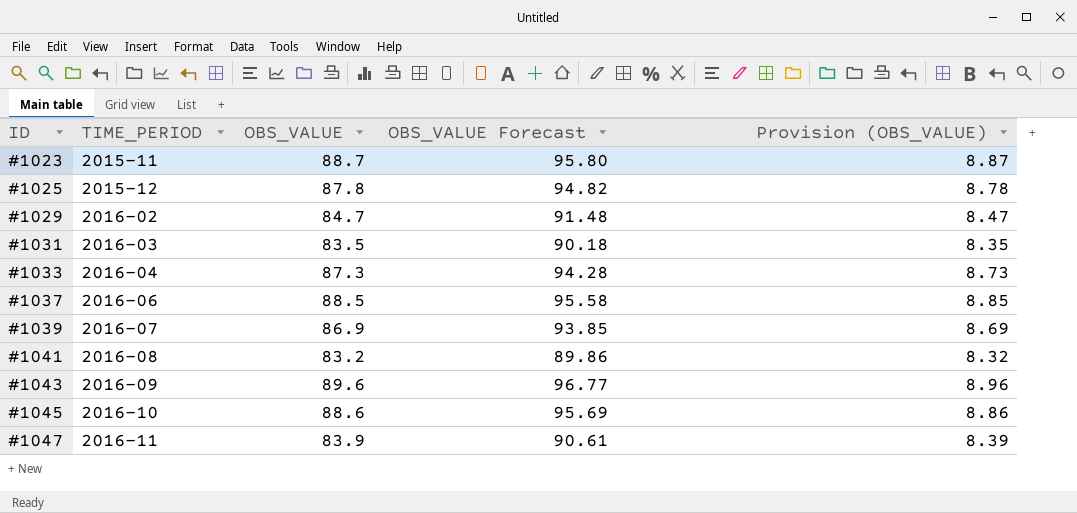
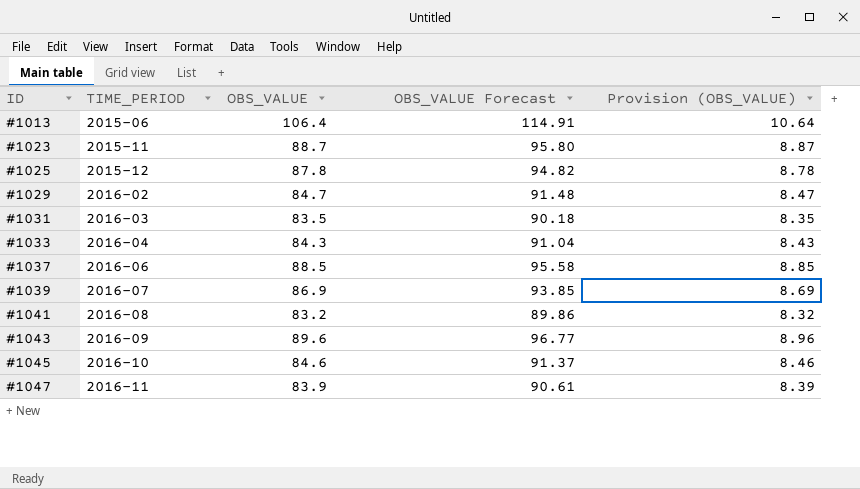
row #1013: none -> 2015-06 | 106.4 | 114.91 | 10.64
#1033 | OBS_VALUE: 87.3 -> 84.3
#1033 | OBS_VALUE Forecast: 94.28 -> 91.04
#1033 | Provision (OBS_VALUE): 8.73 -> 8.43
#1045 | OBS_VALUE: 88.6 -> 84.6
#1045 | OBS_VALUE Forecast: 95.69 -> 91.37
#1045 | Provision (OBS_VALUE): 8.86 -> 8.46

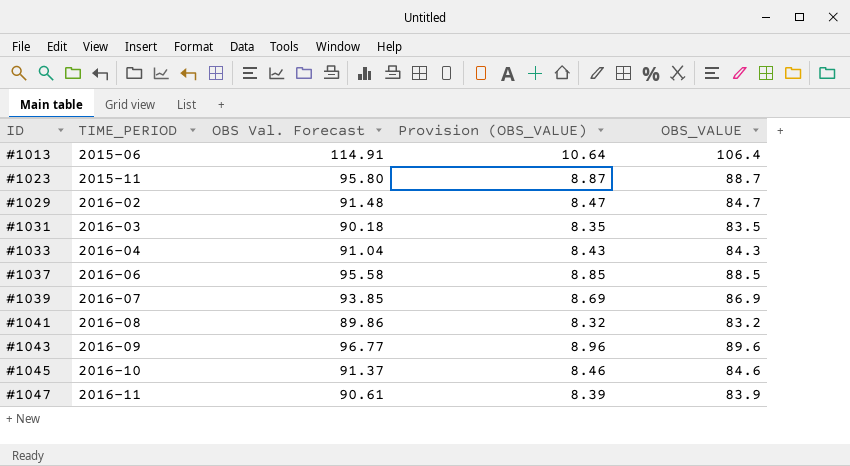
column name: OBS_VALUE Forecast -> OBS Val. Forecast
column OBS_VALUE | position: 3 -> 5
row #1025: 2015-12 | 87.8 | 94.82 | 8.78 -> none

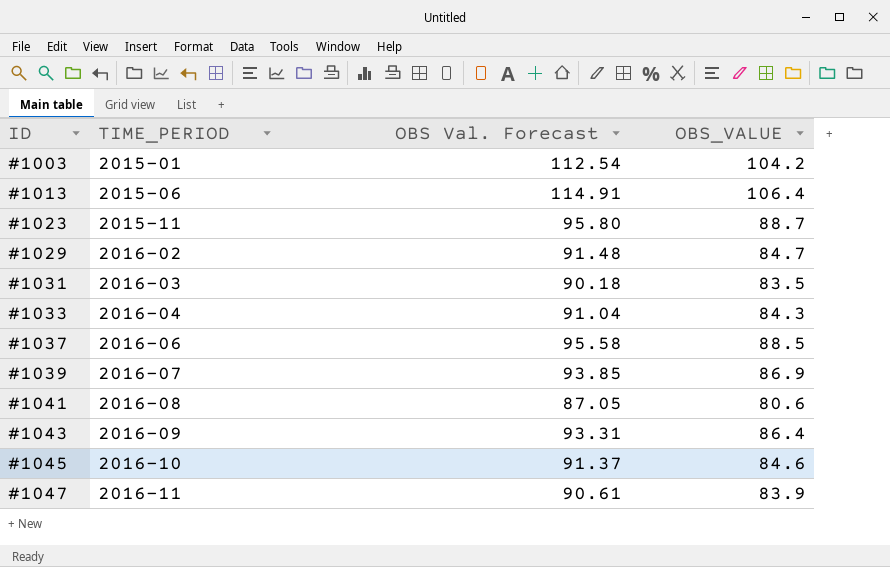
column Provision (OBS_VALUE) | formula: [OBS_VALUE] * 0.1 -> none
row #1003: none -> 2015-01 | 112.54 | 104.2
#1041 | OBS Val. Forecast: 89.86 -> 87.05
#1041 | OBS_VALUE: 83.2 -> 80.6
#1043 | OBS Val. Forecast: 96.77 -> 93.31
#1043 | OBS_VALUE: 89.6 -> 86.4

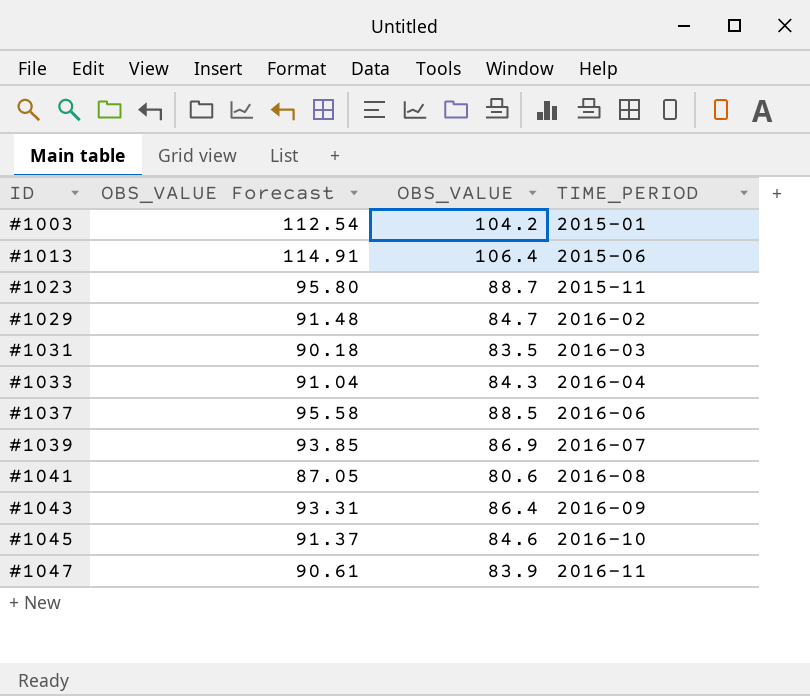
column name: OBS Val. Forecast -> OBS_VALUE Forecast
column TIME_PERIOD | position: 2 -> 4

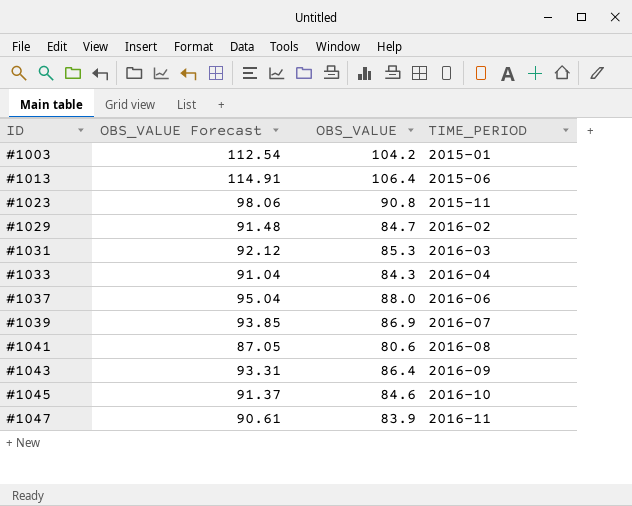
#1023 | OBS_VALUE Forecast: 95.80 -> 98.06
#1023 | OBS_VALUE: 88.7 -> 90.8
#1031 | OBS_VALUE Forecast: 90.18 -> 92.12
#1031 | OBS_VALUE: 83.5 -> 85.3
#1037 | OBS_VALUE Forecast: 95.58 -> 95.04
#1037 | OBS_VALUE: 88.5 -> 88.0

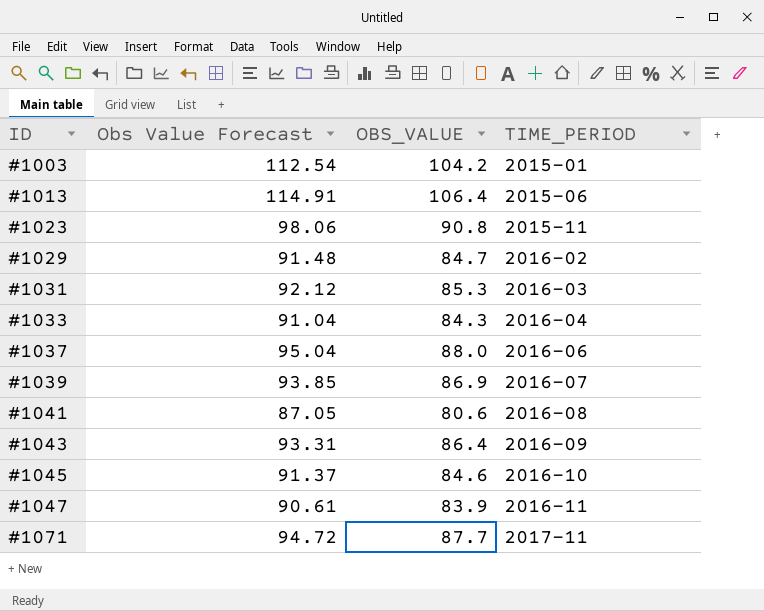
column name: OBS_VALUE Forecast -> Obs Value Forecast
row #1071: none -> 94.72 | 87.7 | 2017-11

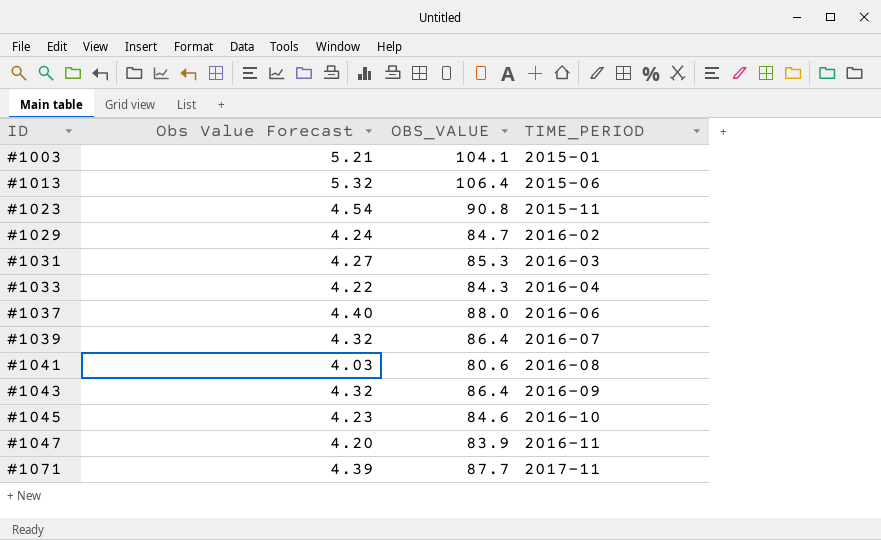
column Obs Value Forecast | formula: [OBS_VALUE] * 1.08 -> [OBS_VALUE] * 0.05
#1003 | OBS_VALUE: 104.2 -> 104.1
#1039 | OBS_VALUE: 86.9 -> 86.4

